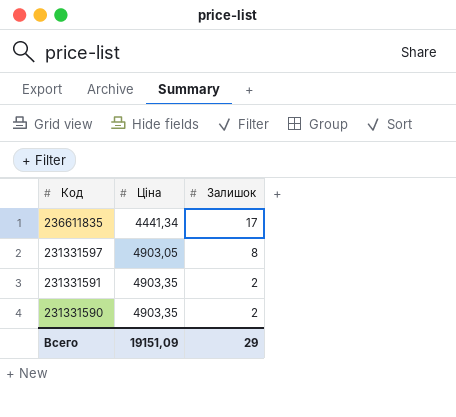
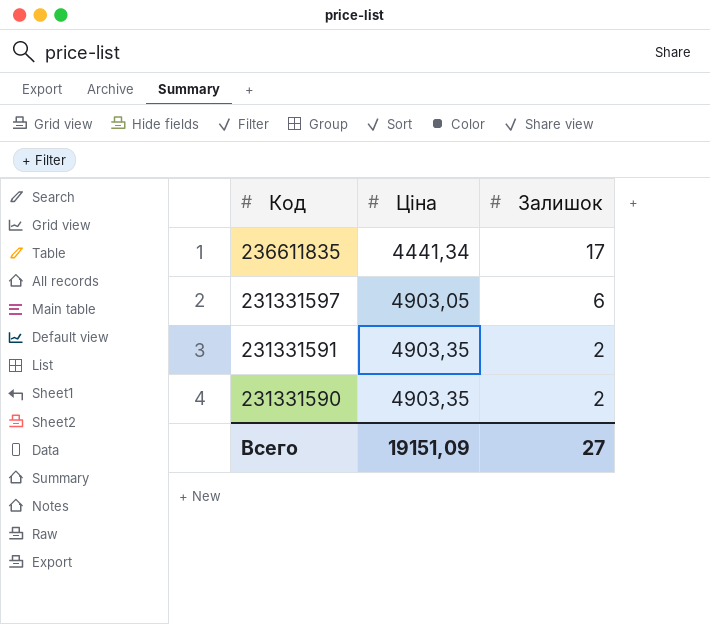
231331597 | Залишок: 8 -> 6
Всего | Залишок: 29 -> 27

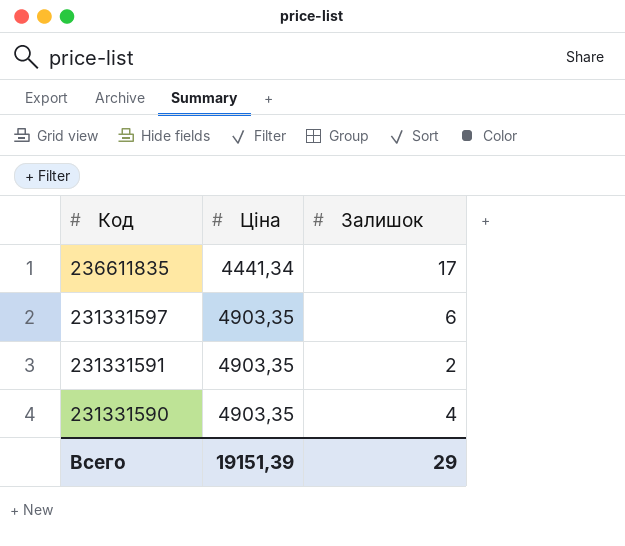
231331597 | Ціна: 4903,05 -> 4903,35
231331590 | Залишок: 2 -> 4
Всего | Ціна: 19151,09 -> 19151,39
Всего | Залишок: 27 -> 29

